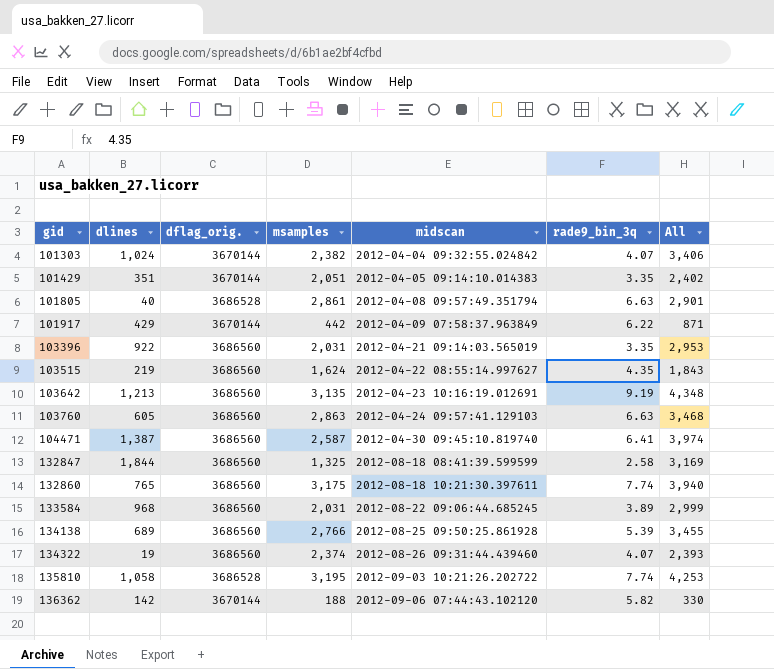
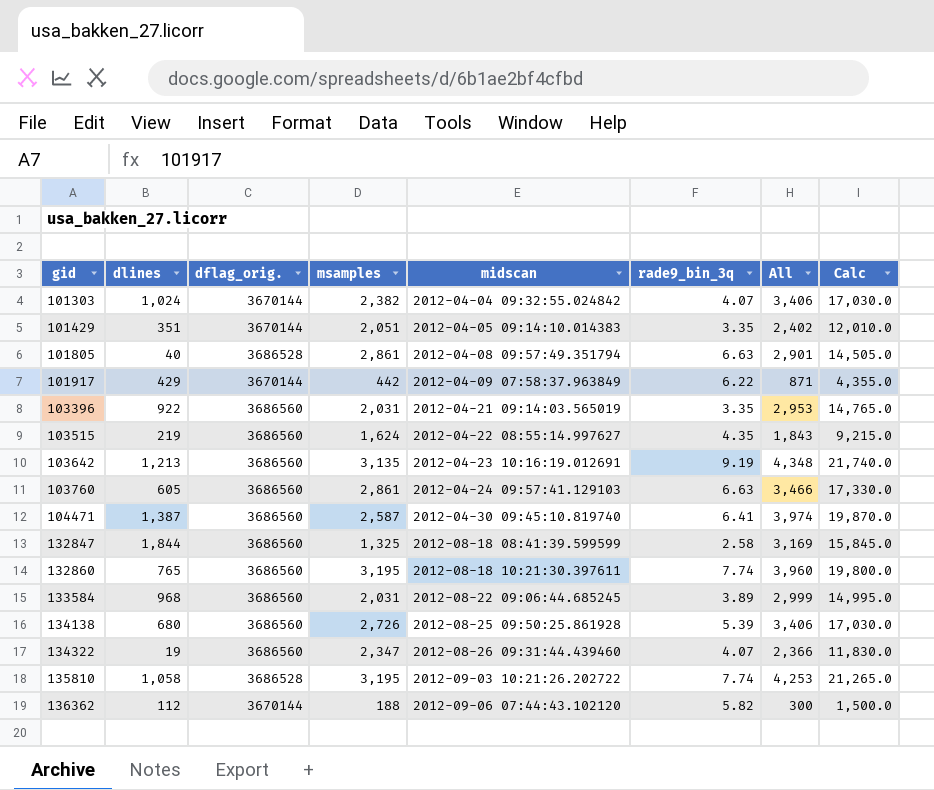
column Calc | formula: none -> [All] * 5
103760 | msamples: 2,863 -> 2,861
103760 | All: 3,468 -> 3,466
132860 | msamples: 3,175 -> 3,195
132860 | All: 3,940 -> 3,960
134138 | dlines: 689 -> 680
134138 | msamples: 2,766 -> 2,726
134138 | All: 3,455 -> 3,406
134322 | msamples: 2,374 -> 2,347
134322 | All: 2,393 -> 2,366
136362 | dlines: 142 -> 112
136362 | All: 330 -> 300

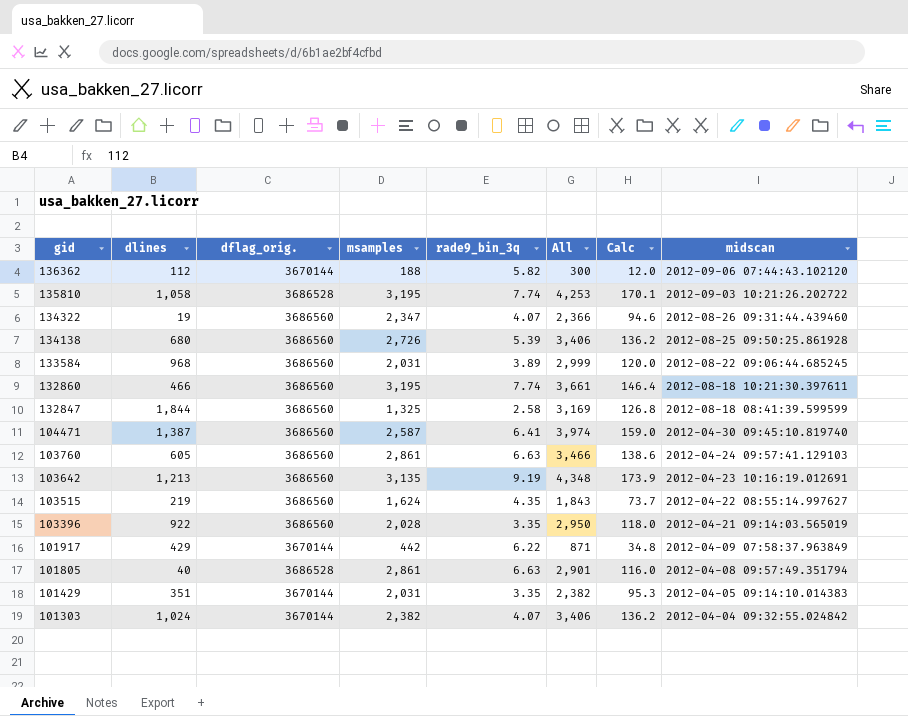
row order: gid ascending -> gid descending
column Calc | formula: [All] * 5 -> [All] * 0.04
column midscan | position: 5 -> 8
132860 | dlines: 765 -> 466
132860 | All: 3,960 -> 3,661
103396 | msamples: 2,031 -> 2,028
103396 | All: 2,953 -> 2,950
101429 | msamples: 2,051 -> 2,031
101429 | All: 2,402 -> 2,382

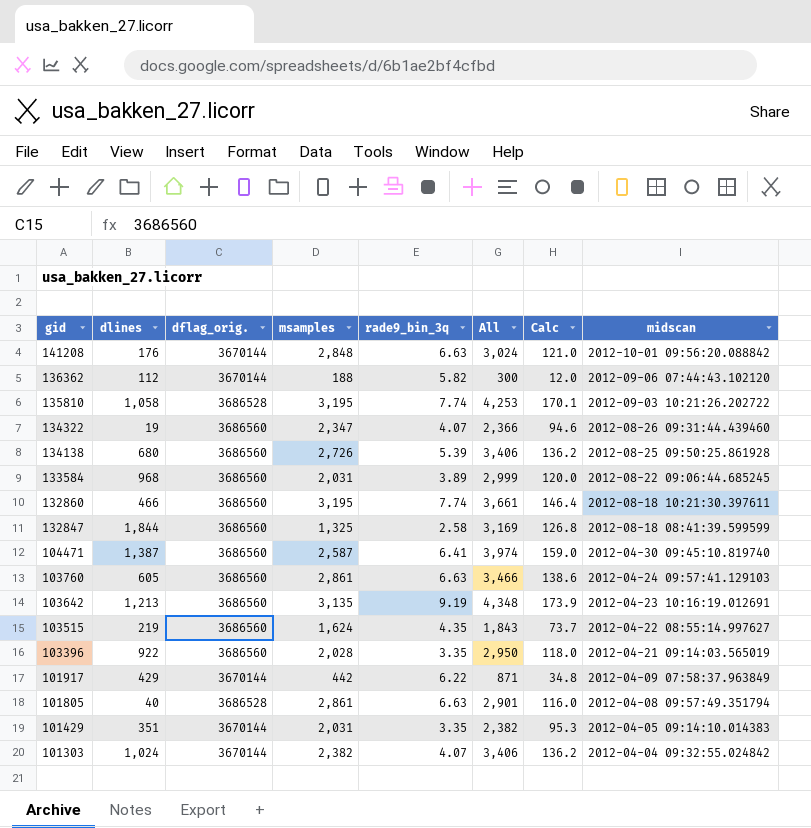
row 141208: none -> 176 | 3670144 | 2,848 | 6.63 | 3,024 | 121.0 | 2012-10-01 09:56:20.088842

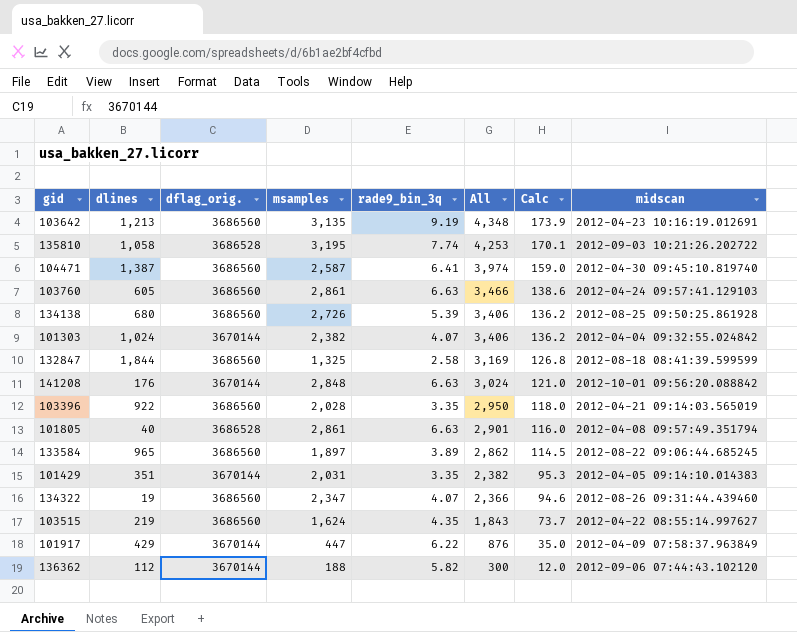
row order: gid descending -> All descending
row 132860: 466 | 3686560 | 3,195 | 7.74 | 3,661 | 146.4 | 2012-08-18 10:21:30.397611 -> none
133584 | dlines: 968 -> 965
133584 | msamples: 2,031 -> 1,897
133584 | All: 2,999 -> 2,862
133584 | Calc: 120.0 -> 114.5
101917 | msamples: 442 -> 447
101917 | All: 871 -> 876
101917 | Calc: 34.8 -> 35.0

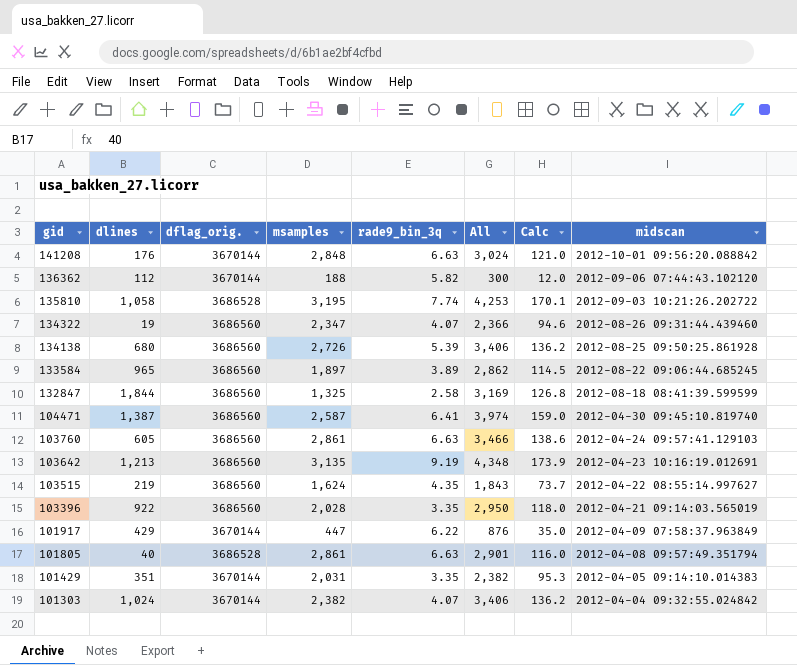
row order: All descending -> gid descending

